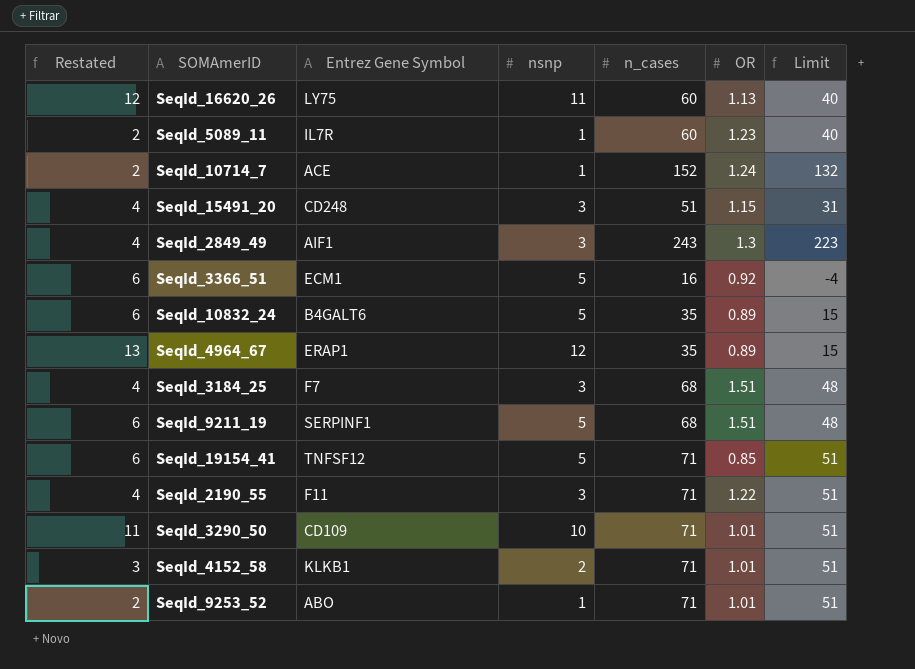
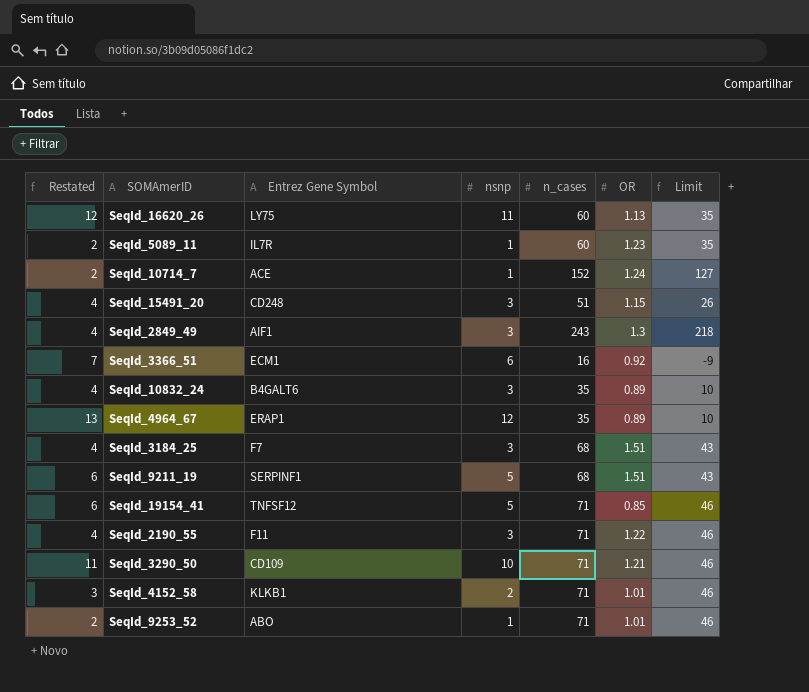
column Limit | formula: [n_cases] - 20 -> [n_cases] - 25
SeqId_3366_51 | Restated: 6 -> 7
SeqId_3366_51 | nsnp: 5 -> 6
SeqId_10832_24 | Restated: 6 -> 4
SeqId_10832_24 | nsnp: 5 -> 3
SeqId_3290_50 | OR: 1.01 -> 1.21

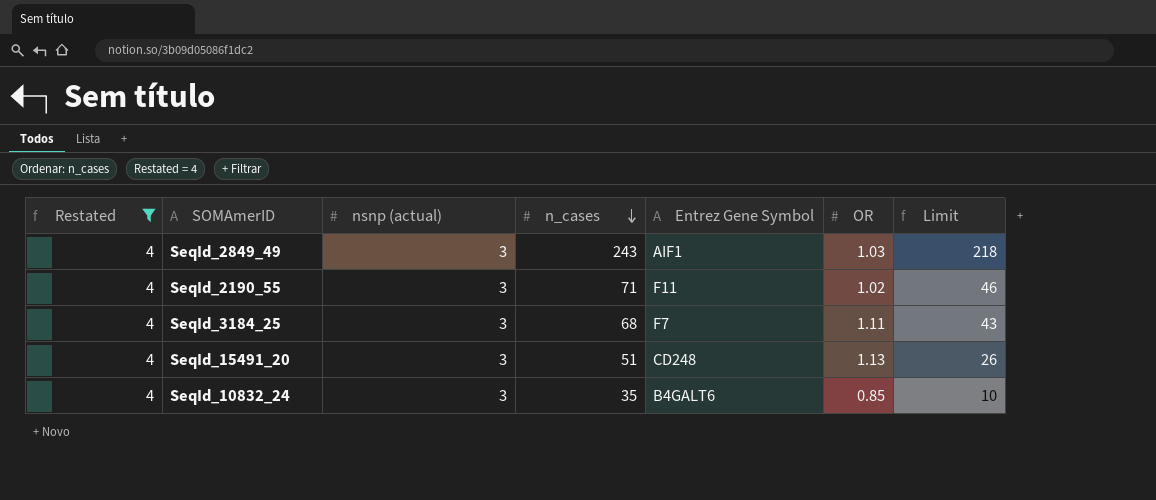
filter: none -> Restated = 4
row order: none -> n_cases descending
column name: nsnp -> nsnp (actual)
column Entrez Gene Symbol | position: 3 -> 5
SeqId_2849_49 | OR: 1.3 -> 1.03
SeqId_2190_55 | OR: 1.22 -> 1.02
SeqId_3184_25 | OR: 1.51 -> 1.11
SeqId_15491_20 | OR: 1.15 -> 1.13
SeqId_10832_24 | OR: 0.89 -> 0.85

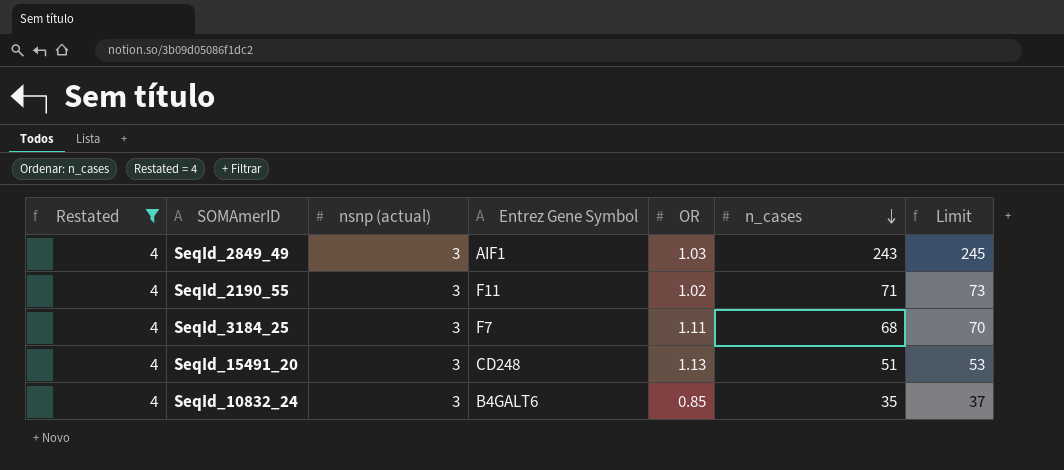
column n_cases | position: 4 -> 6
column Limit | formula: [n_cases] - 25 -> [n_cases] + 2

